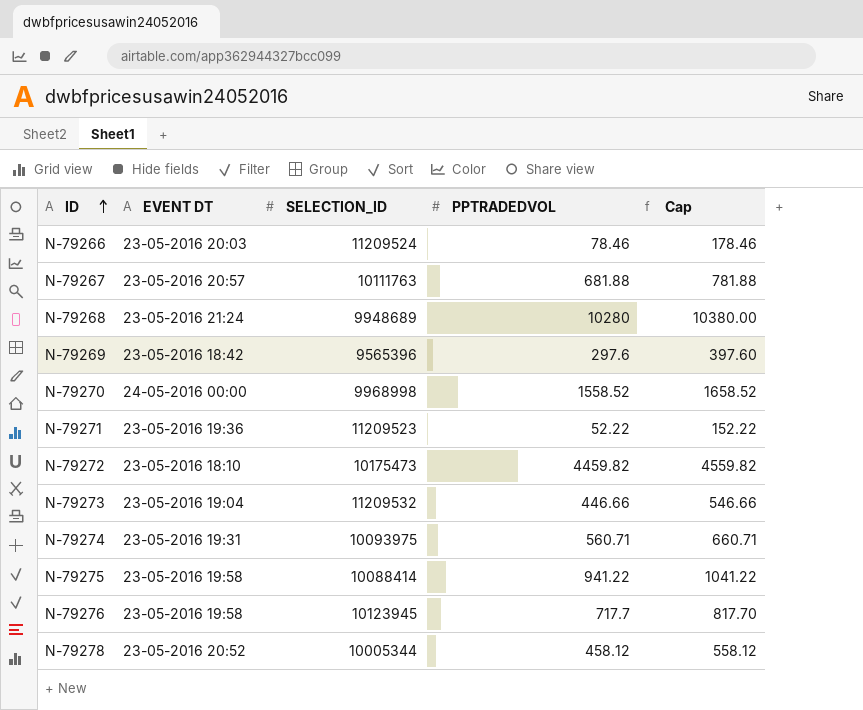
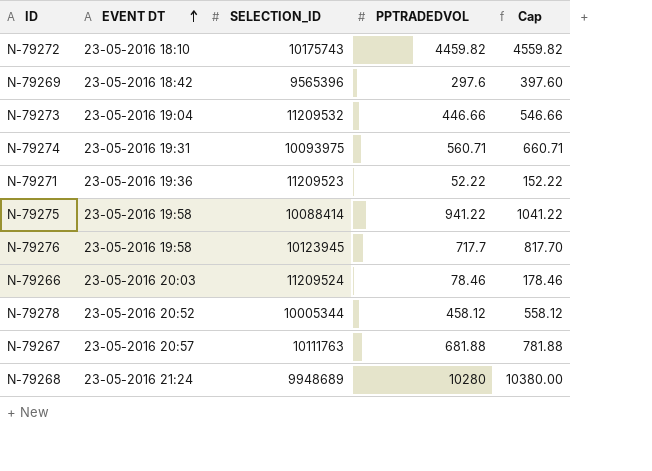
row order: ID ascending -> EVENT DT ascending
row N-79270: 24-05-2016 00:00 | 9968998 | 1558.52 | 1658.52 -> none
N-79272 | SELECTION_ID: 10175473 -> 10175743

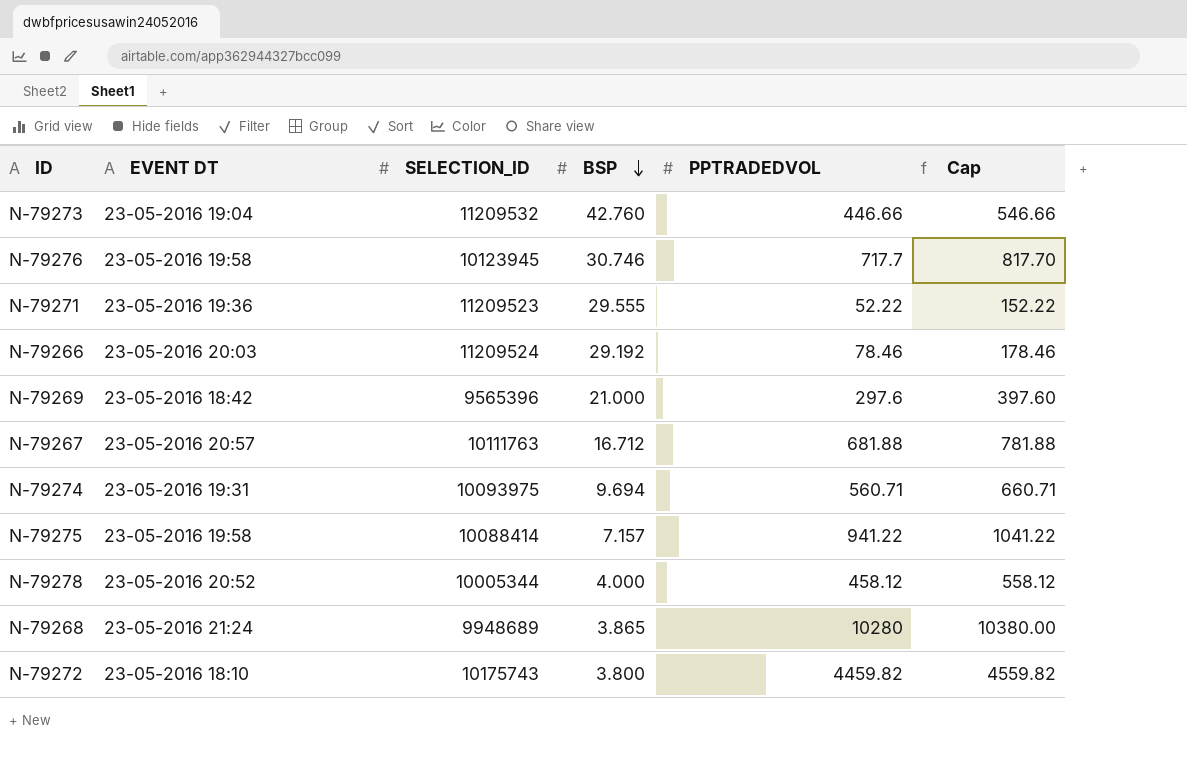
row order: EVENT DT ascending -> BSP descending
column BSP | position: none -> 4

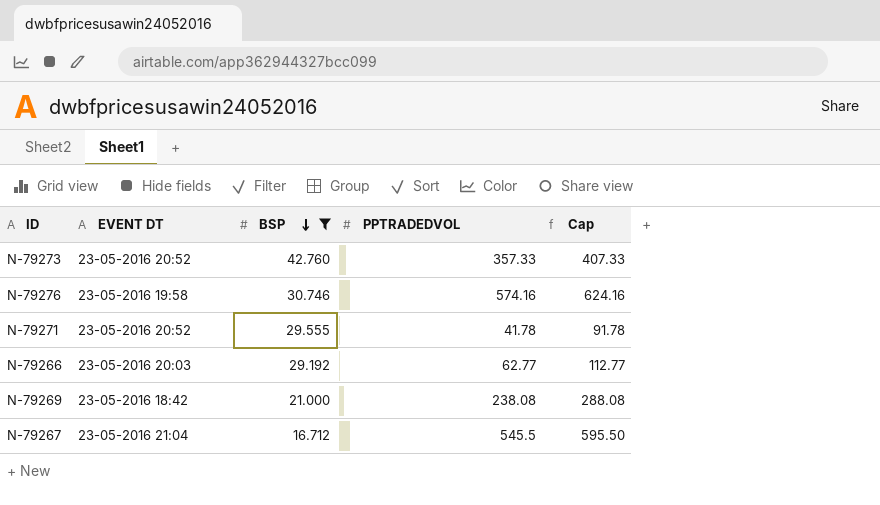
filter: none -> BSP >= 16.712
column SELECTION_ID | position: 3 -> none
column Cap | formula: [PPTRADEDVOL] + 100 -> [PPTRADEDVOL] + 50
N-79273 | EVENT DT: 23-05-2016 19:04 -> 23-05-2016 20:52
N-79273 | PPTRADEDVOL: 446.66 -> 357.33
N-79276 | PPTRADEDVOL: 717.7 -> 574.16
N-79271 | EVENT DT: 23-05-2016 19:36 -> 23-05-2016 20:52
N-79271 | PPTRADEDVOL: 52.22 -> 41.78
N-79266 | PPTRADEDVOL: 78.46 -> 62.77
N-79269 | PPTRADEDVOL: 297.6 -> 238.08
N-79267 | EVENT DT: 23-05-2016 20:57 -> 23-05-2016 21:04
N-79267 | PPTRADEDVOL: 681.88 -> 545.5

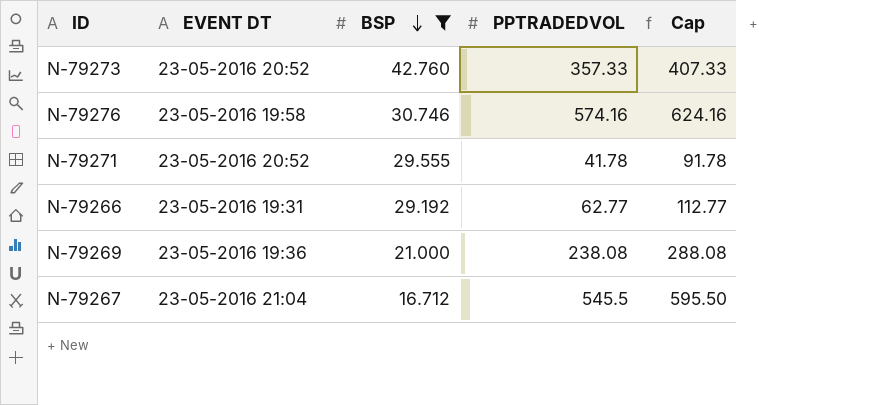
N-79266 | EVENT DT: 23-05-2016 20:03 -> 23-05-2016 19:31
N-79269 | EVENT DT: 23-05-2016 18:42 -> 23-05-2016 19:36

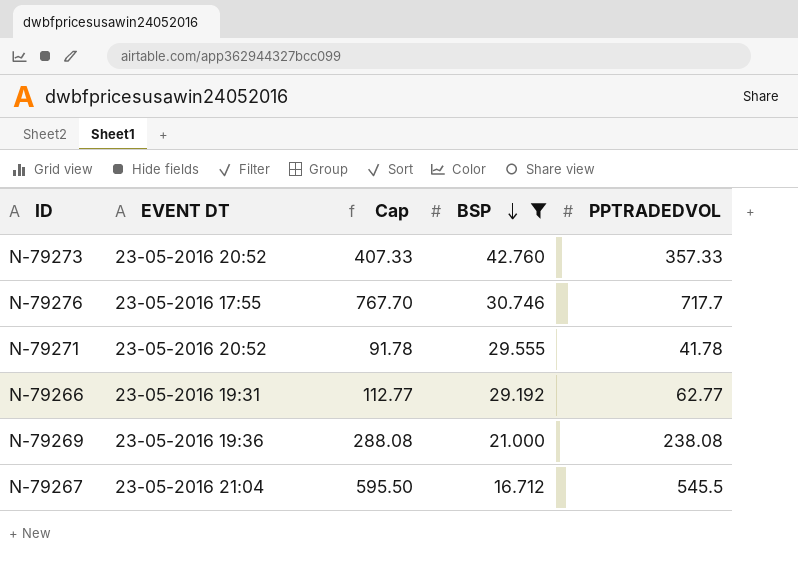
column Cap | position: 5 -> 3
N-79276 | EVENT DT: 23-05-2016 19:58 -> 23-05-2016 17:55
N-79276 | Cap: 624.16 -> 767.70
N-79276 | PPTRADEDVOL: 574.16 -> 717.7

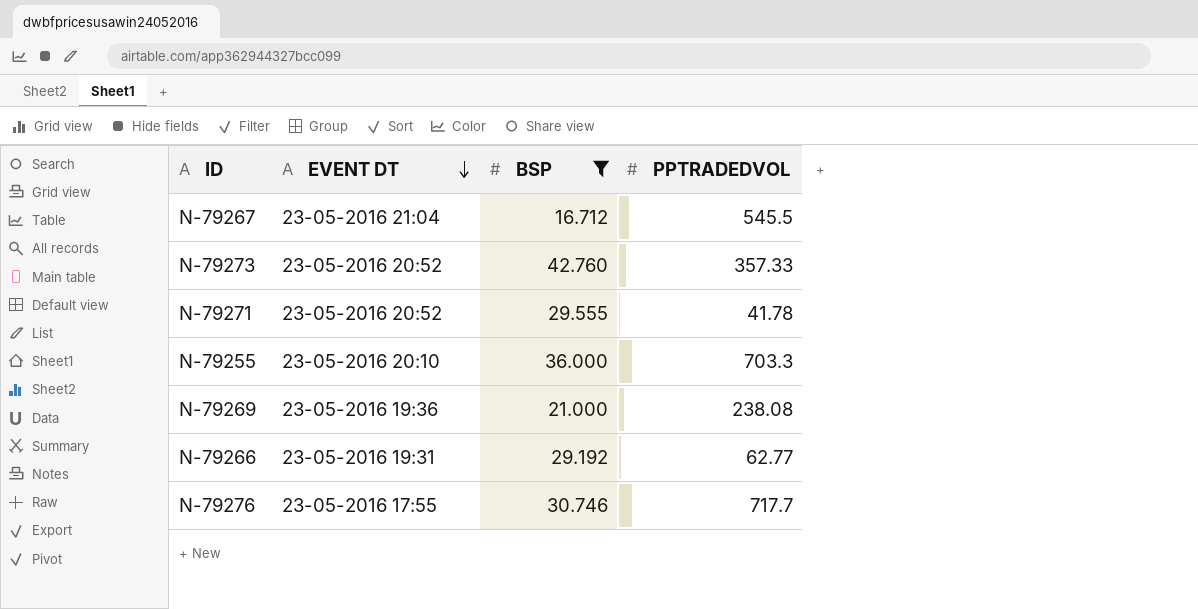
row order: BSP descending -> EVENT DT descending
column Cap | formula: [PPTRADEDVOL] + 50 -> none
row N-79255: none -> 23-05-2016 20:10 | 36.000 | 703.3

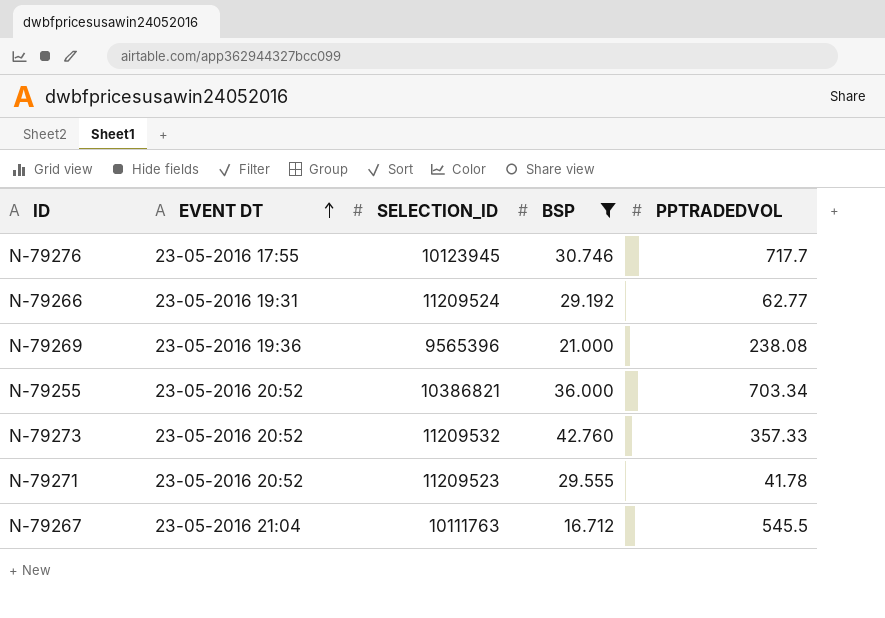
row order: EVENT DT descending -> EVENT DT ascending
column SELECTION_ID | position: none -> 3
N-79255 | EVENT DT: 23-05-2016 20:10 -> 23-05-2016 20:52
N-79255 | PPTRADEDVOL: 703.3 -> 703.34

